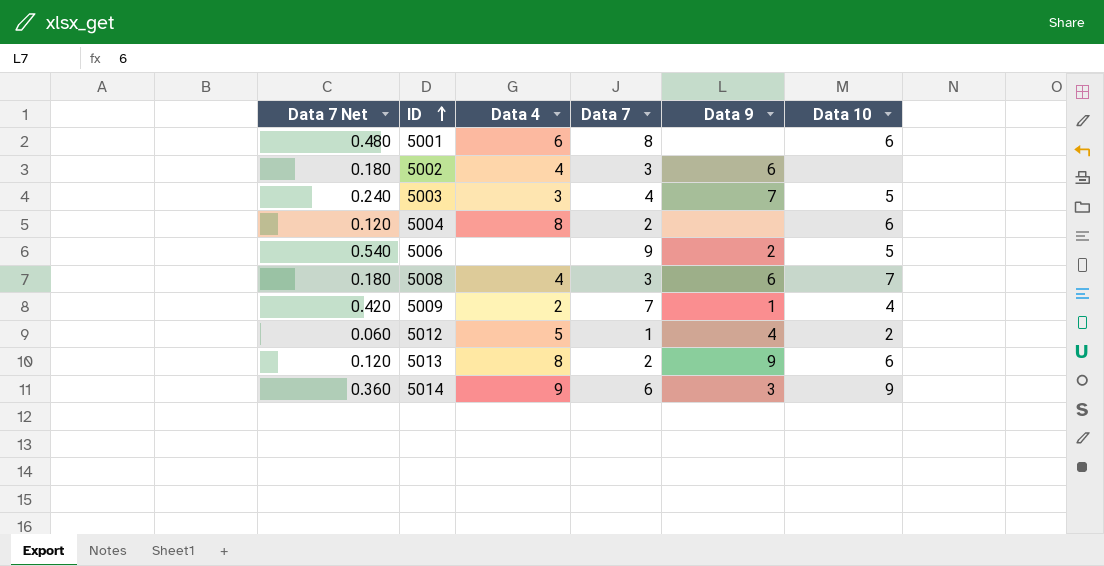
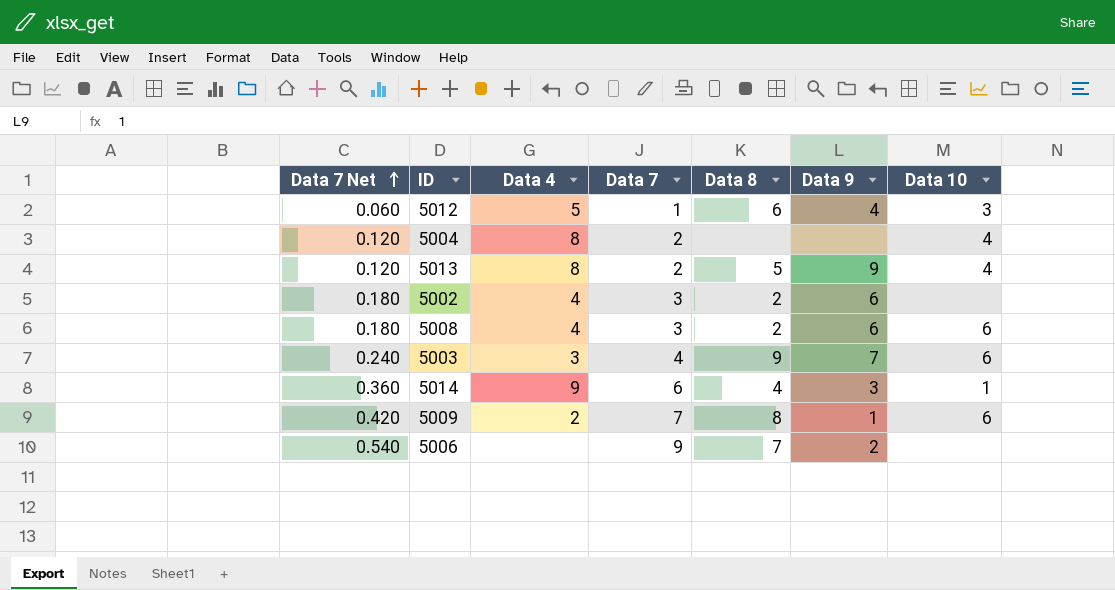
row order: ID ascending -> Data 7 Net ascending
column Data 8 | position: none -> 5
row 5001: 0.480 | 6 | 8 | none | 6 -> none
5012 | Data 10: 2 -> 3
5004 | Data 10: 6 -> 4
5013 | Data 10: 6 -> 4
5008 | Data 10: 7 -> 6
5003 | Data 10: 5 -> 6
5014 | Data 10: 9 -> 1
5009 | Data 10: 4 -> 6
5006 | Data 10: 5 -> none

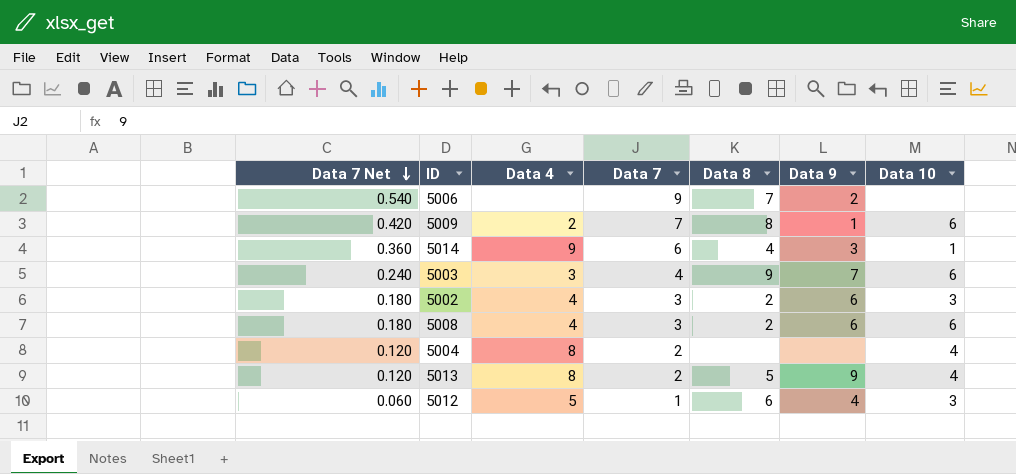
row order: Data 7 Net ascending -> Data 7 Net descending
5002 | Data 10: none -> 3

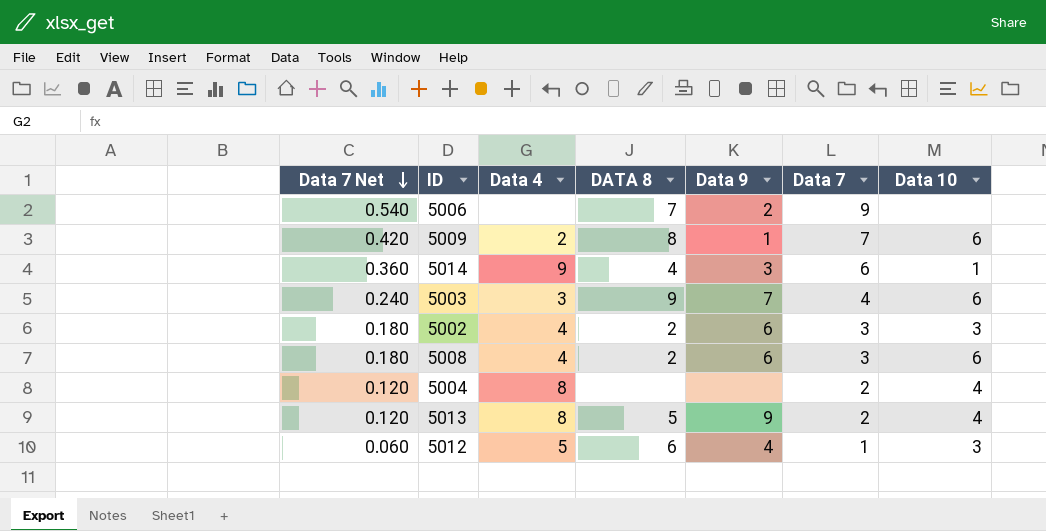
column name: Data 8 -> DATA 8
column Data 7 | position: 4 -> 6

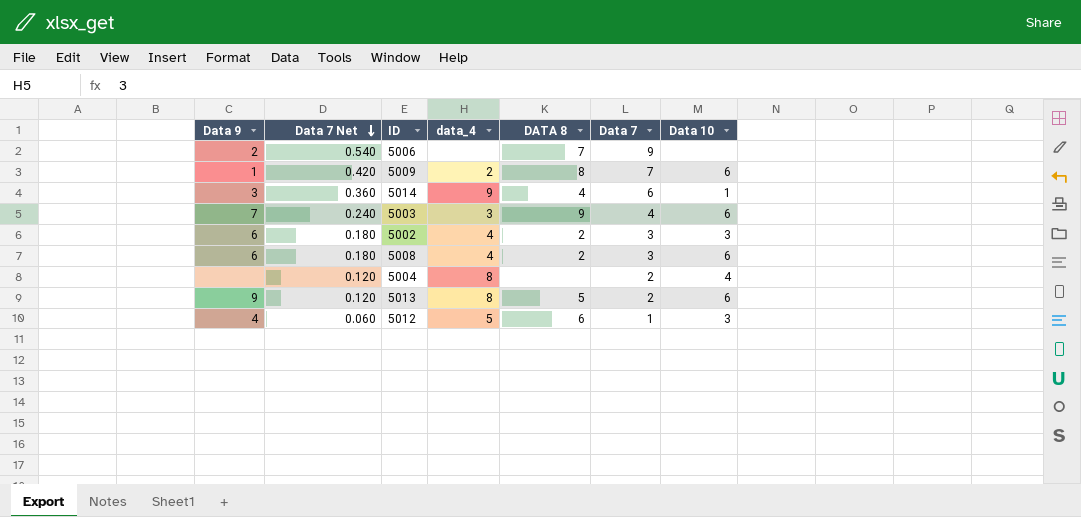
column Data 9 | position: 5 -> 1
column name: Data 4 -> data_4
5013 | Data 10: 4 -> 6

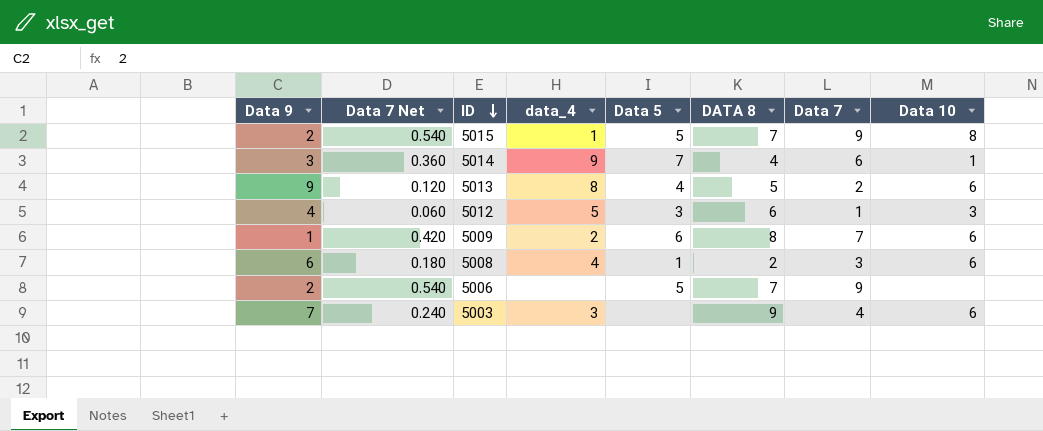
row order: Data 7 Net descending -> ID descending
column Data 5 | position: none -> 5
row 5002: 6 | 0.180 | 4 | 2 | 3 | 3 -> none
row 5004: none | 0.120 | 8 | none | 2 | 4 -> none
row 5015: none -> 2 | 0.540 | 1 | 5 | 7 | 9 | 8

